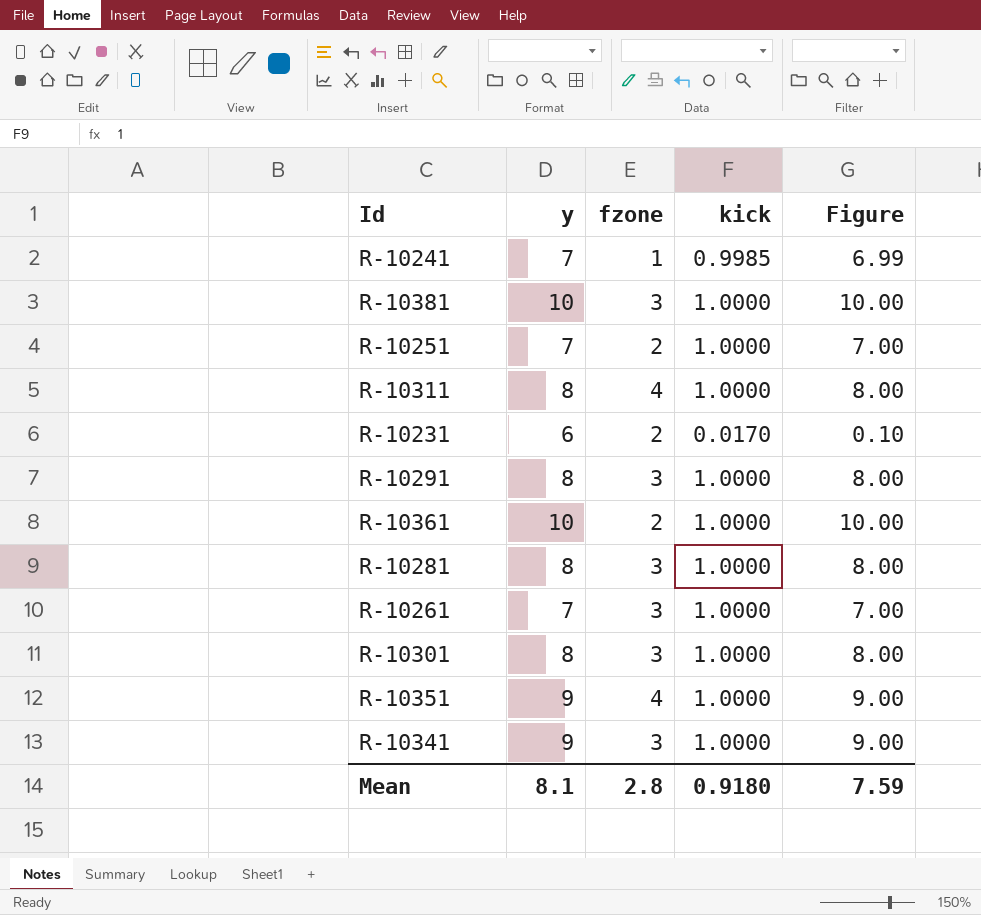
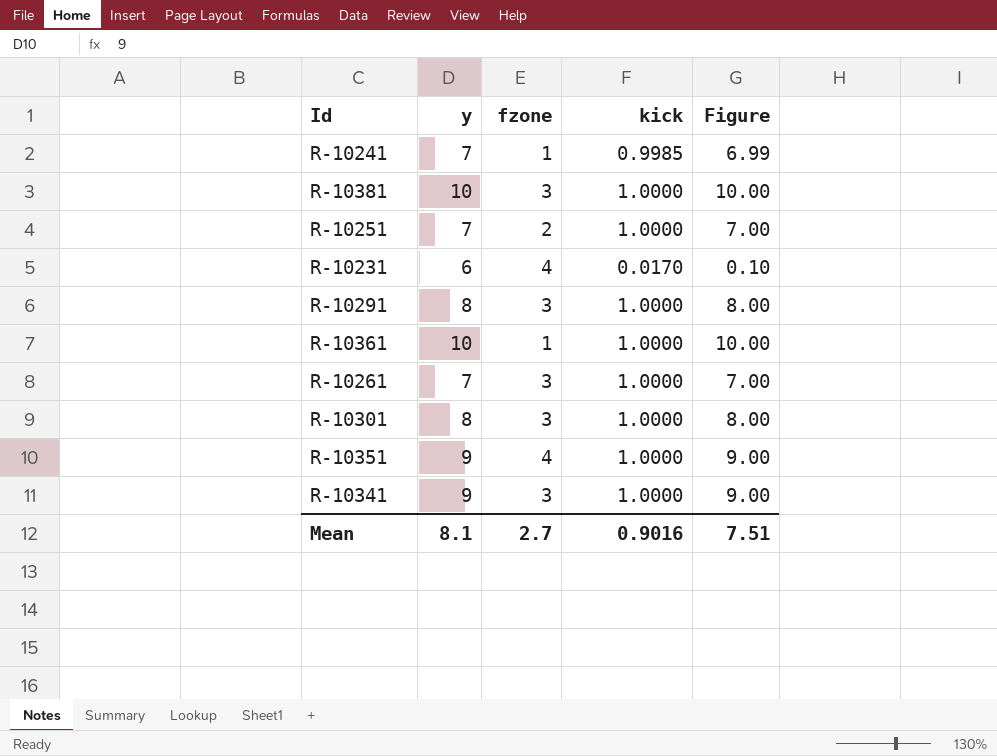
row R-10311: 8 | 4 | 1.0000 | 8.00 -> none
row R-10281: 8 | 3 | 1.0000 | 8.00 -> none
R-10231 | fzone: 2 -> 4
R-10361 | fzone: 2 -> 1
Mean | fzone: 2.8 -> 2.7
Mean | kick: 0.9180 -> 0.9016
Mean | Figure: 7.59 -> 7.51

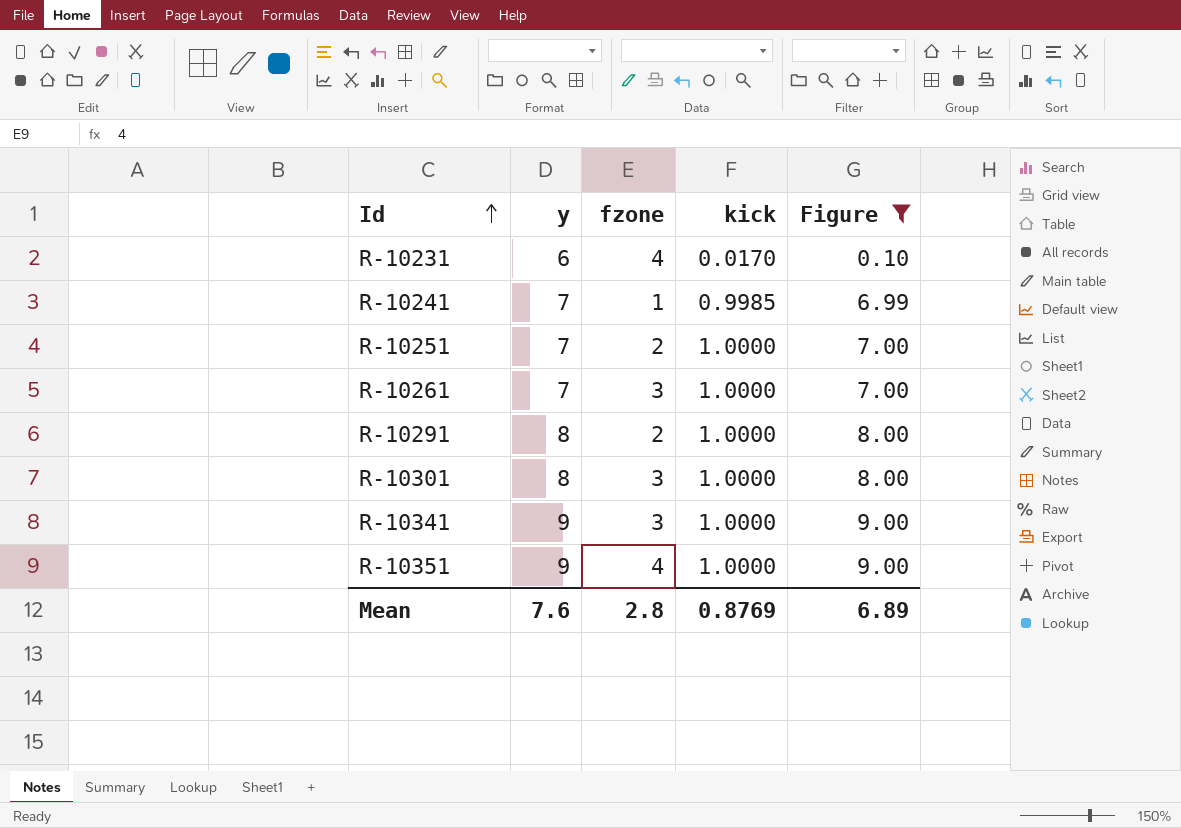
filter: none -> Figure != 10.00
row order: none -> Id ascending
R-10291 | fzone: 3 -> 2
Mean | y: 8.1 -> 7.6
Mean | fzone: 2.7 -> 2.8
Mean | kick: 0.9016 -> 0.8769
Mean | Figure: 7.51 -> 6.89

